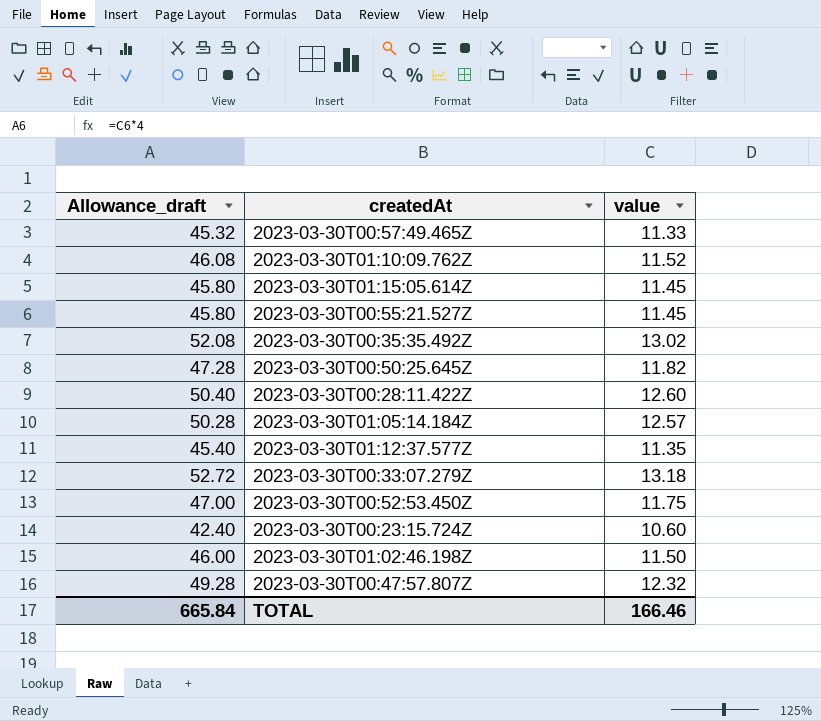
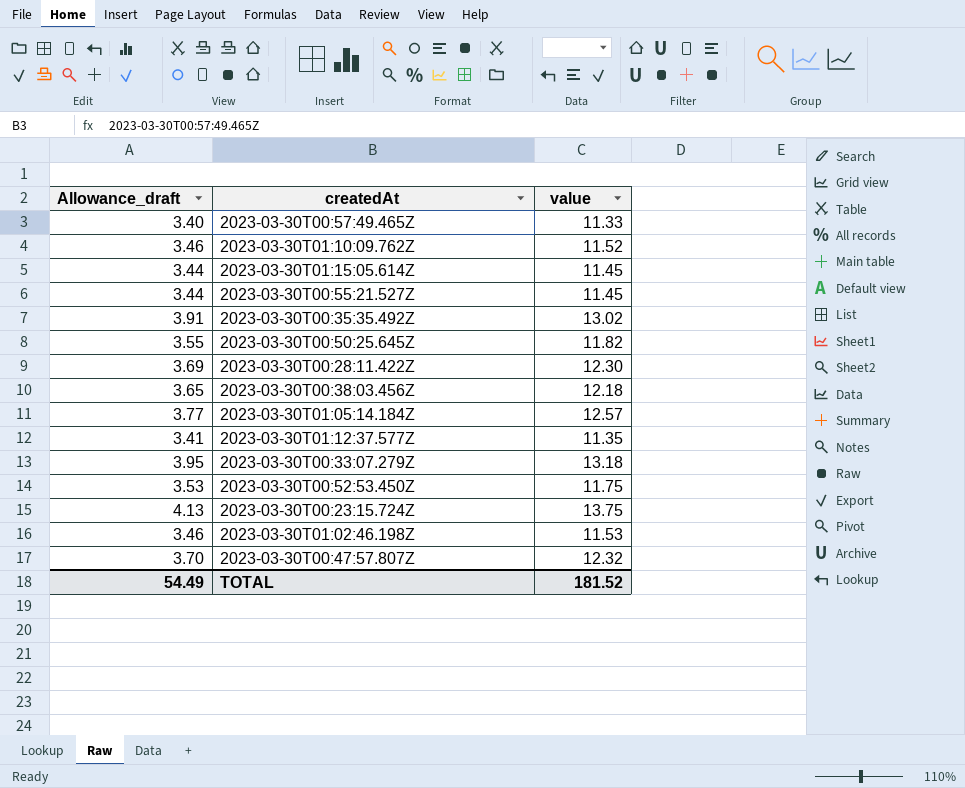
column Allowance_draft | formula: [value] * 4 -> [value] * 0.3
2023-03-30T00:28:11.422Z | value: 12.60 -> 12.30
row 2023-03-30T00:38:03.456Z: none -> 3.65 | 12.18
2023-03-30T00:23:15.724Z | value: 10.60 -> 13.75
2023-03-30T01:02:46.198Z | value: 11.50 -> 11.53
TOTAL | Allowance_draft: 665.84 -> 54.49
TOTAL | value: 166.46 -> 181.52

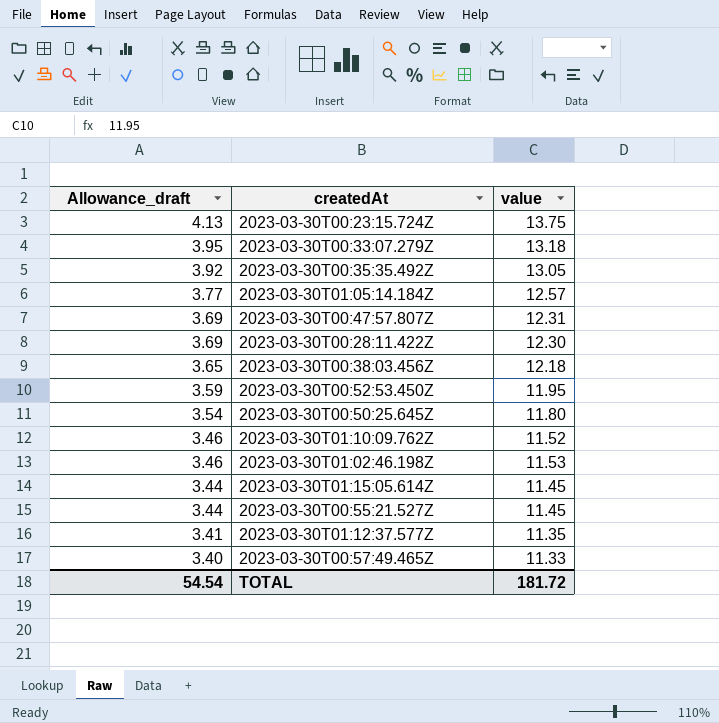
row order: none -> Allowance_draft descending
2023-03-30T00:35:35.492Z | Allowance_draft: 3.91 -> 3.92
2023-03-30T00:35:35.492Z | value: 13.02 -> 13.05
2023-03-30T00:47:57.807Z | Allowance_draft: 3.70 -> 3.69
2023-03-30T00:47:57.807Z | value: 12.32 -> 12.31
2023-03-30T00:52:53.450Z | Allowance_draft: 3.53 -> 3.59
2023-03-30T00:52:53.450Z | value: 11.75 -> 11.95
2023-03-30T00:50:25.645Z | Allowance_draft: 3.55 -> 3.54
2023-03-30T00:50:25.645Z | value: 11.82 -> 11.80
TOTAL | Allowance_draft: 54.49 -> 54.54
TOTAL | value: 181.52 -> 181.72

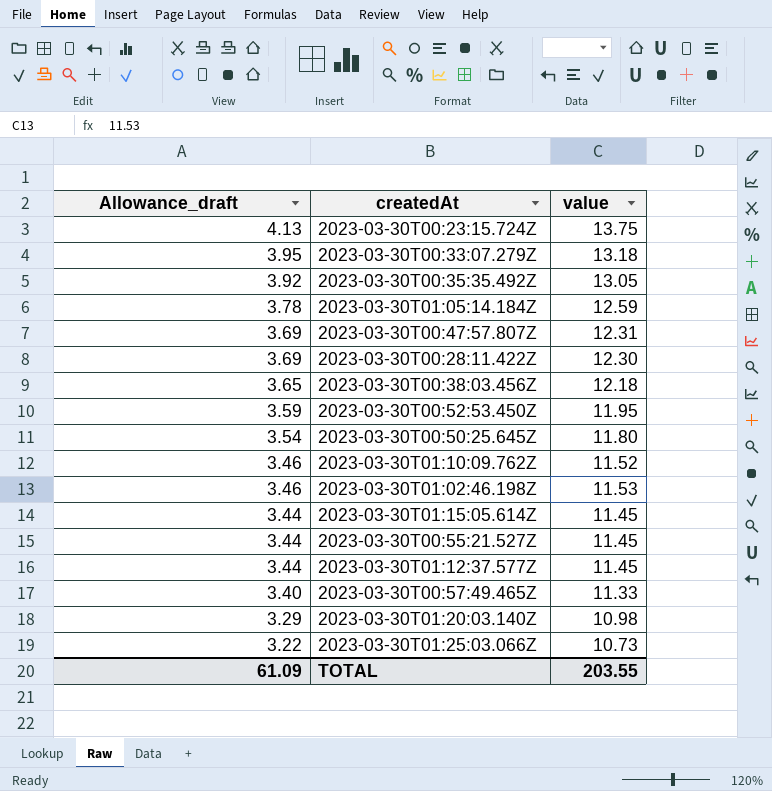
2023-03-30T01:05:14.184Z | Allowance_draft: 3.77 -> 3.78
2023-03-30T01:05:14.184Z | value: 12.57 -> 12.59
2023-03-30T01:12:37.577Z | Allowance_draft: 3.41 -> 3.44
2023-03-30T01:12:37.577Z | value: 11.35 -> 11.45
row 2023-03-30T01:20:03.140Z: none -> 3.29 | 10.98
row 2023-03-30T01:25:03.066Z: none -> 3.22 | 10.73
TOTAL | Allowance_draft: 54.54 -> 61.09
TOTAL | value: 181.72 -> 203.55

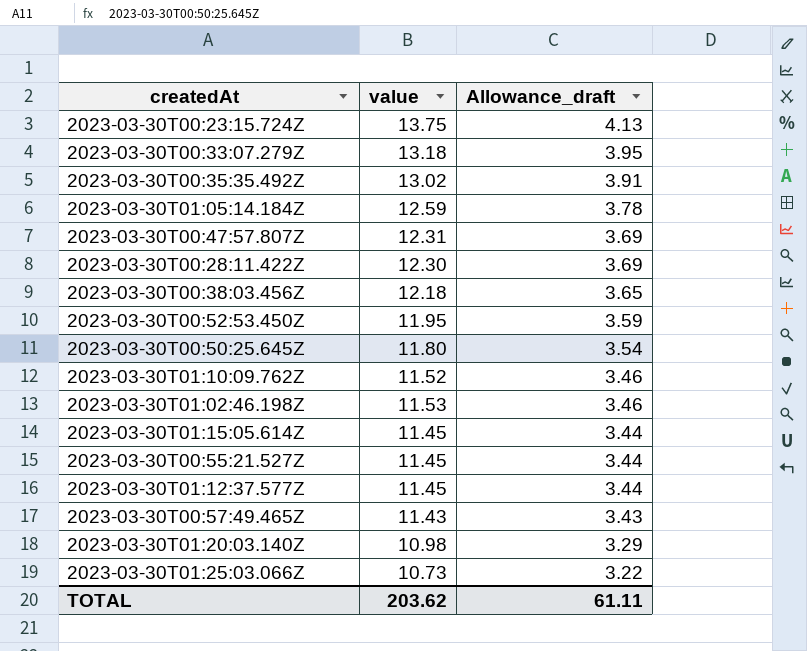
column Allowance_draft | position: 1 -> 3
2023-03-30T00:35:35.492Z | value: 13.05 -> 13.02
2023-03-30T00:35:35.492Z | Allowance_draft: 3.92 -> 3.91
2023-03-30T00:57:49.465Z | value: 11.33 -> 11.43
2023-03-30T00:57:49.465Z | Allowance_draft: 3.40 -> 3.43
TOTAL | value: 203.55 -> 203.62
TOTAL | Allowance_draft: 61.09 -> 61.11

